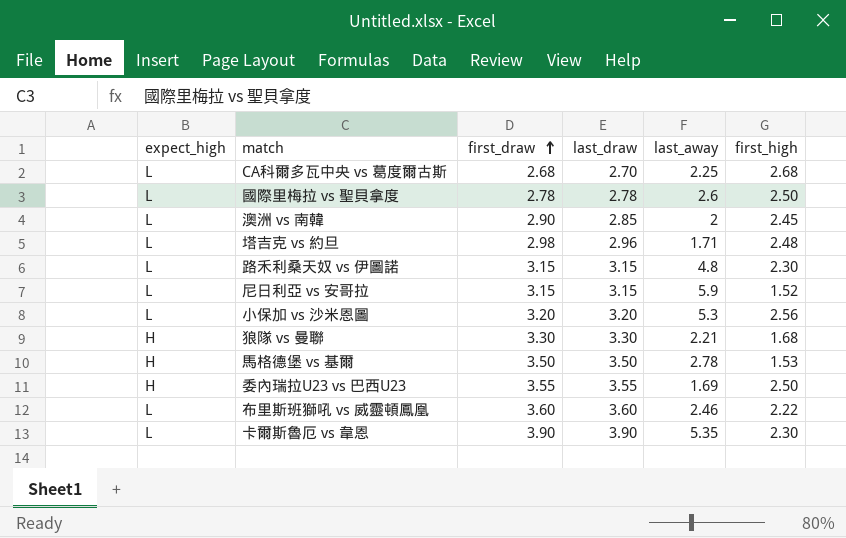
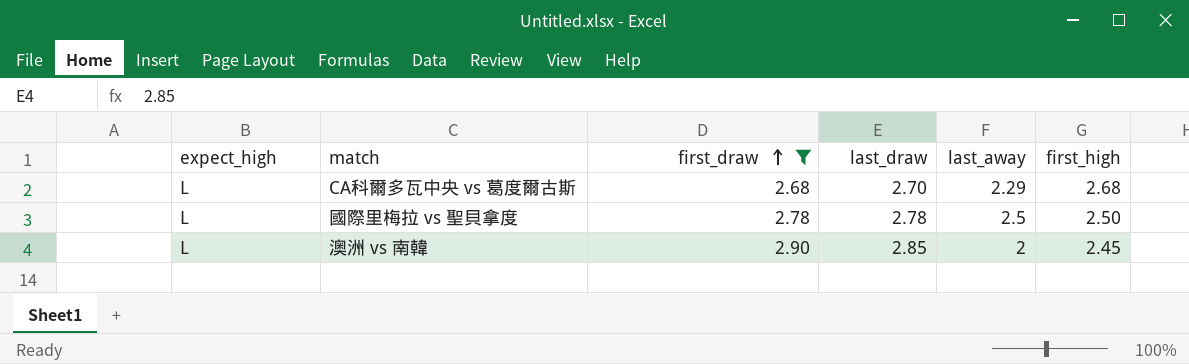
filter: none -> first_draw <= 2.90
CA科爾多瓦中央 vs 葛度爾古斯 | last_away: 2.25 -> 2.29
國際里梅拉 vs 聖貝拿度 | last_away: 2.6 -> 2.5

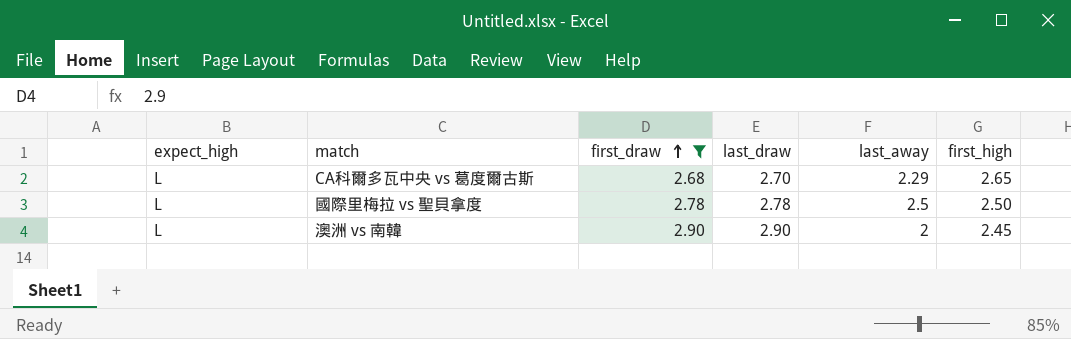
CA科爾多瓦中央 vs 葛度爾古斯 | first_high: 2.68 -> 2.65
澳洲 vs 南韓 | last_draw: 2.85 -> 2.90

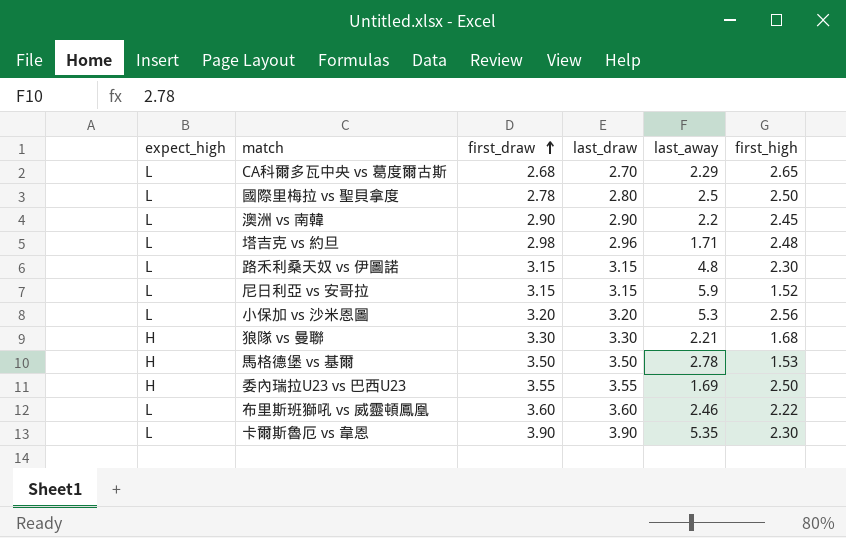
filter: first_draw <= 2.90 -> none
國際里梅拉 vs 聖貝拿度 | last_draw: 2.78 -> 2.80
澳洲 vs 南韓 | last_away: 2 -> 2.2

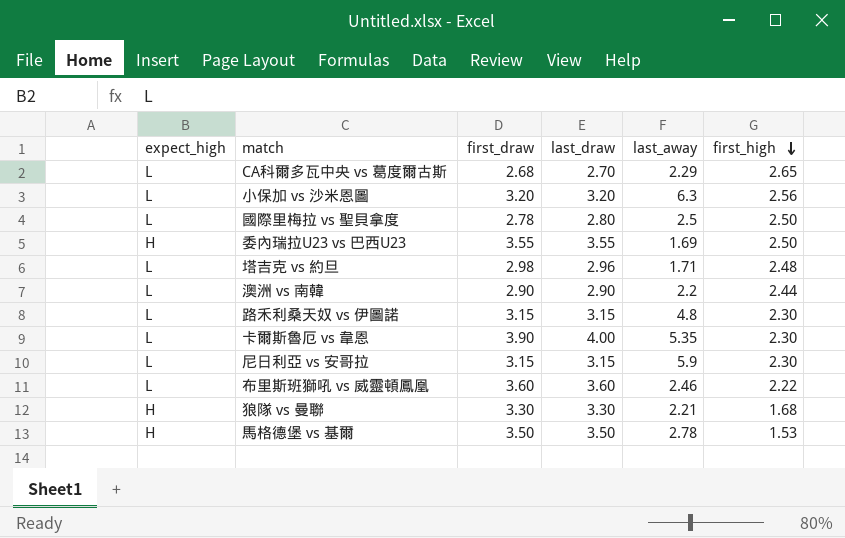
row order: first_draw ascending -> first_high descending
小保加 vs 沙米恩圖 | last_away: 5.3 -> 6.3
澳洲 vs 南韓 | first_high: 2.45 -> 2.44
卡爾斯魯厄 vs 韋恩 | last_draw: 3.90 -> 4.00
尼日利亞 vs 安哥拉 | first_high: 1.52 -> 2.30

